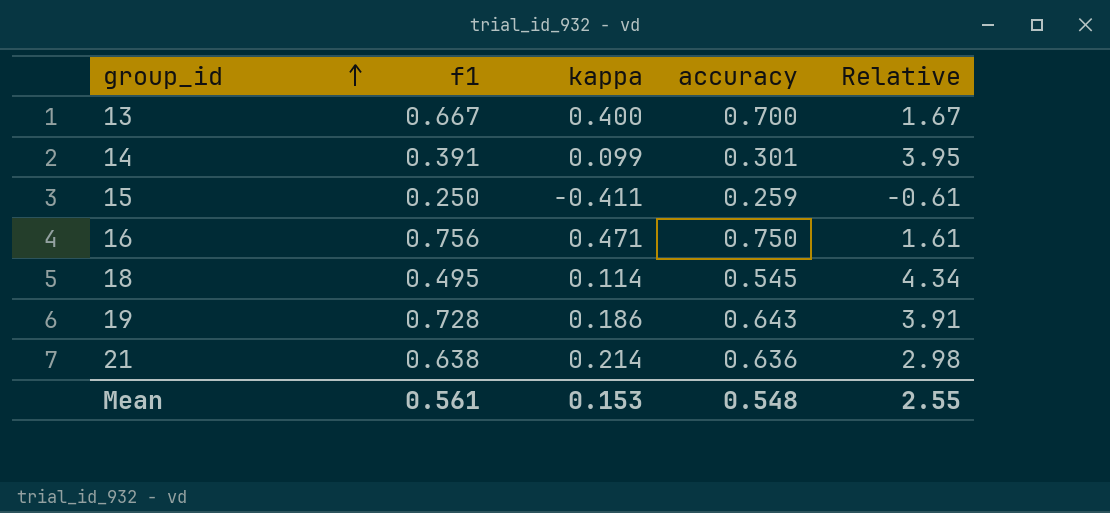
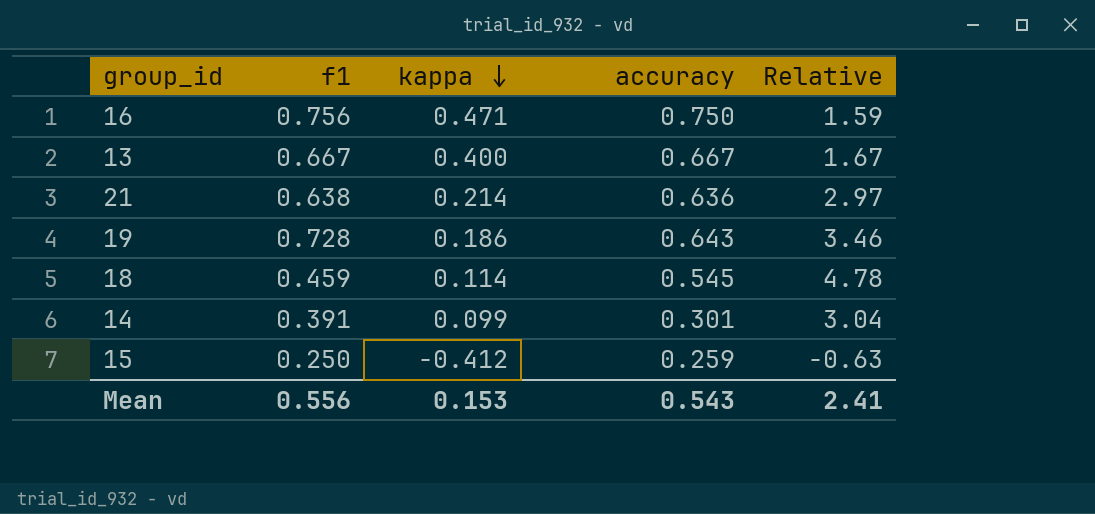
row order: group_id ascending -> kappa descending
column Relative | formula: [f1] / [kappa] -> [accuracy] / [kappa]
13 | accuracy: 0.700 -> 0.667
18 | f1: 0.495 -> 0.459
15 | kappa: -0.411 -> -0.412
Mean | f1: 0.561 -> 0.556
Mean | accuracy: 0.548 -> 0.543
Mean | Relative: 2.55 -> 2.41

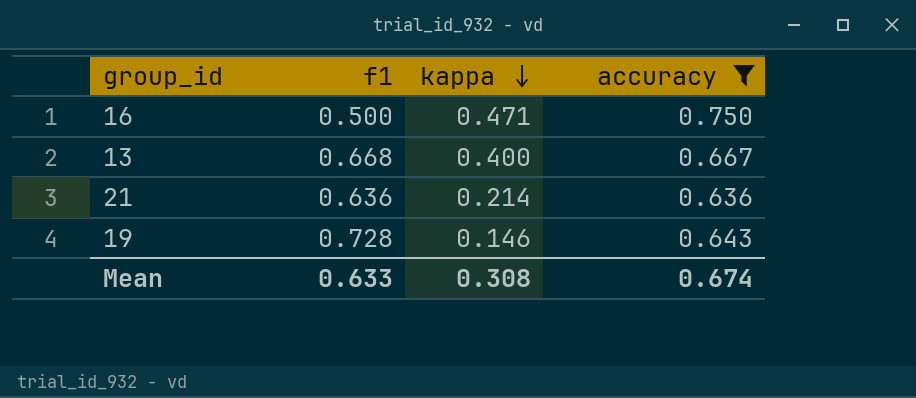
filter: none -> accuracy >= 0.636
column Relative | formula: [accuracy] / [kappa] -> none
16 | f1: 0.756 -> 0.500
13 | f1: 0.667 -> 0.668
21 | f1: 0.638 -> 0.636
19 | kappa: 0.186 -> 0.146
Mean | f1: 0.556 -> 0.633
Mean | kappa: 0.153 -> 0.308
Mean | accuracy: 0.543 -> 0.674

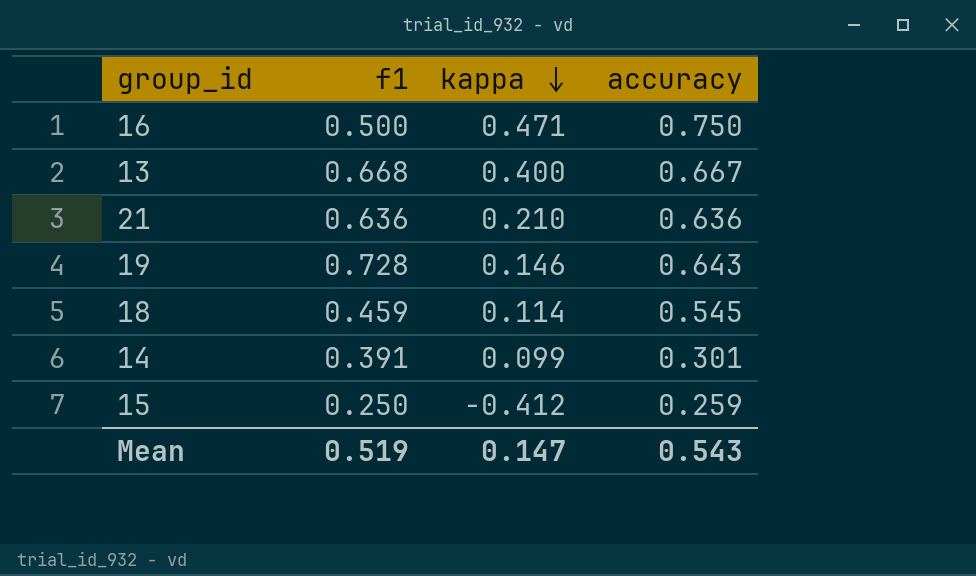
filter: accuracy >= 0.636 -> none
21 | kappa: 0.214 -> 0.210
Mean | f1: 0.633 -> 0.519
Mean | kappa: 0.308 -> 0.147
Mean | accuracy: 0.674 -> 0.543

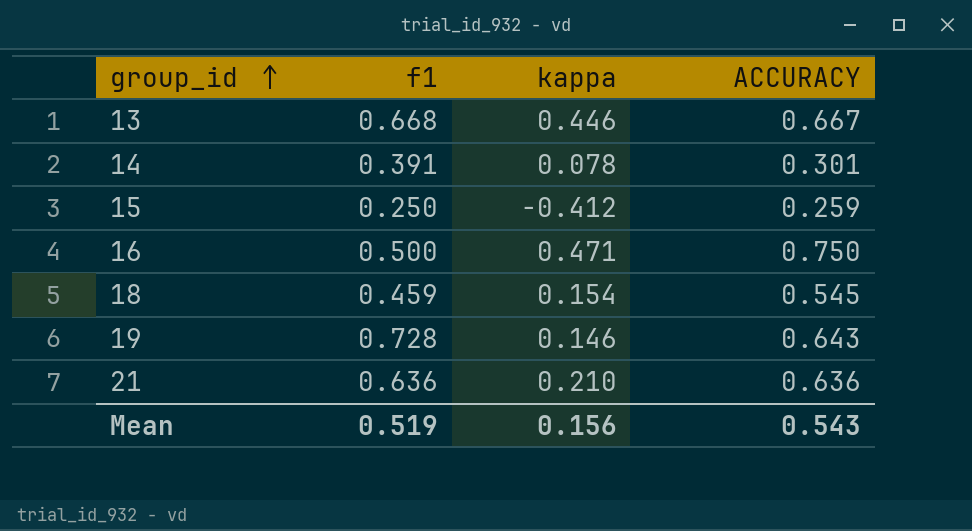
row order: kappa descending -> group_id ascending
column name: accuracy -> ACCURACY
13 | kappa: 0.400 -> 0.446
14 | kappa: 0.099 -> 0.078
18 | kappa: 0.114 -> 0.154
Mean | kappa: 0.147 -> 0.156

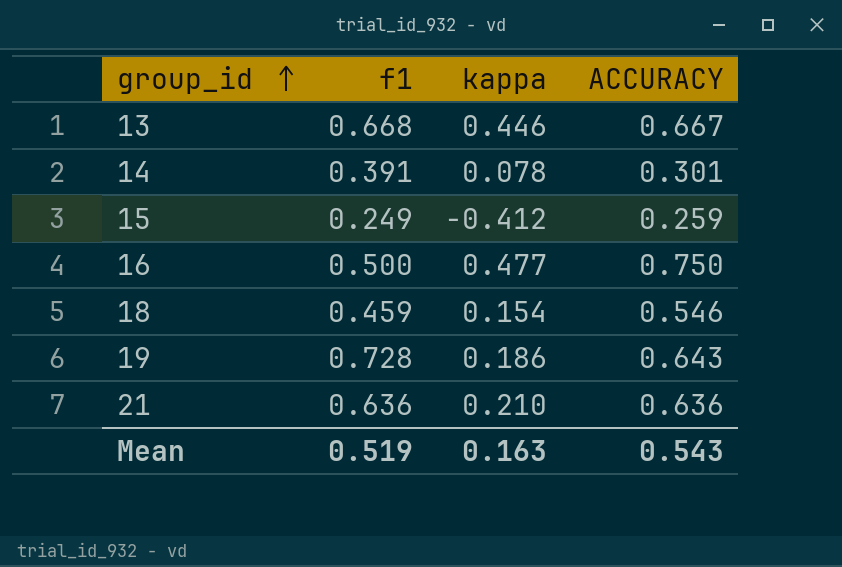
15 | f1: 0.250 -> 0.249
16 | kappa: 0.471 -> 0.477
18 | ACCURACY: 0.545 -> 0.546
19 | kappa: 0.146 -> 0.186
Mean | kappa: 0.156 -> 0.163

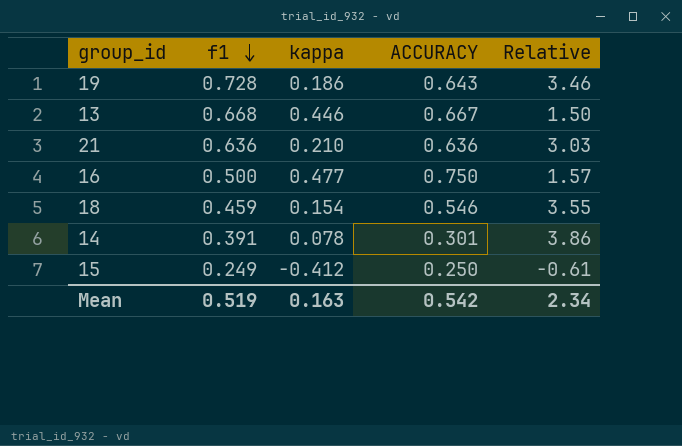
row order: group_id ascending -> f1 descending
column Relative | formula: none -> [ACCURACY] / [kappa]
15 | ACCURACY: 0.259 -> 0.250
Mean | ACCURACY: 0.543 -> 0.542

